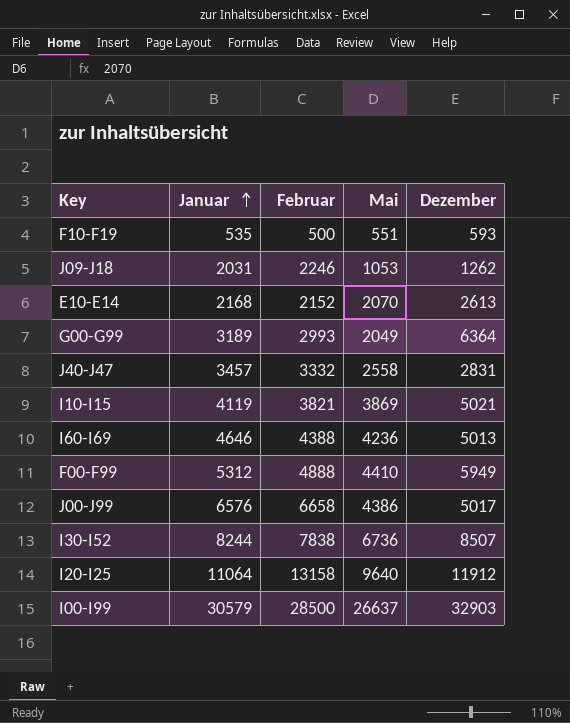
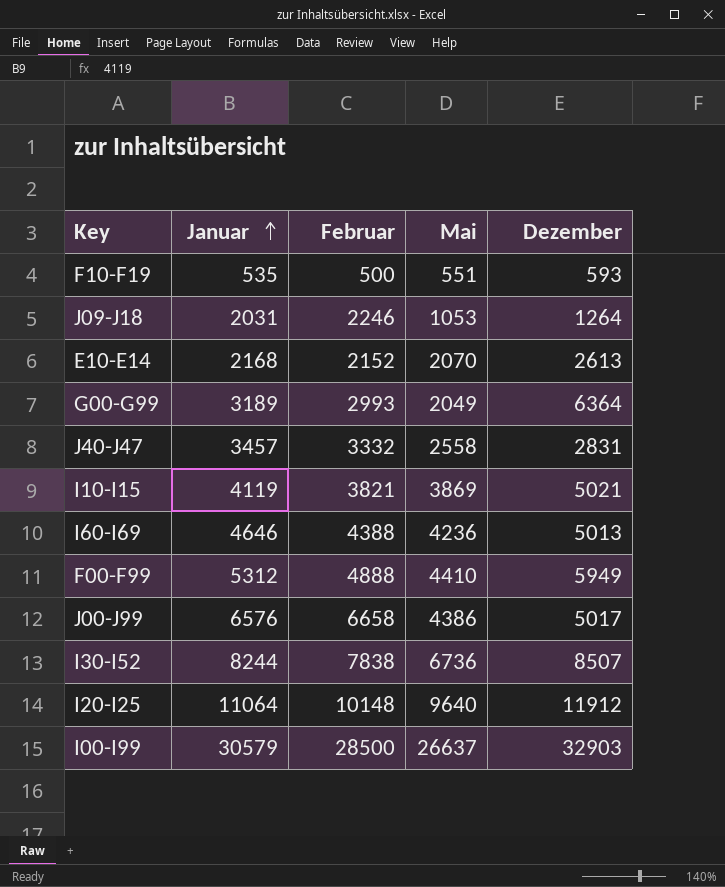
J09-J18 | Dezember: 1262 -> 1264
I20-I25 | Februar: 13158 -> 10148

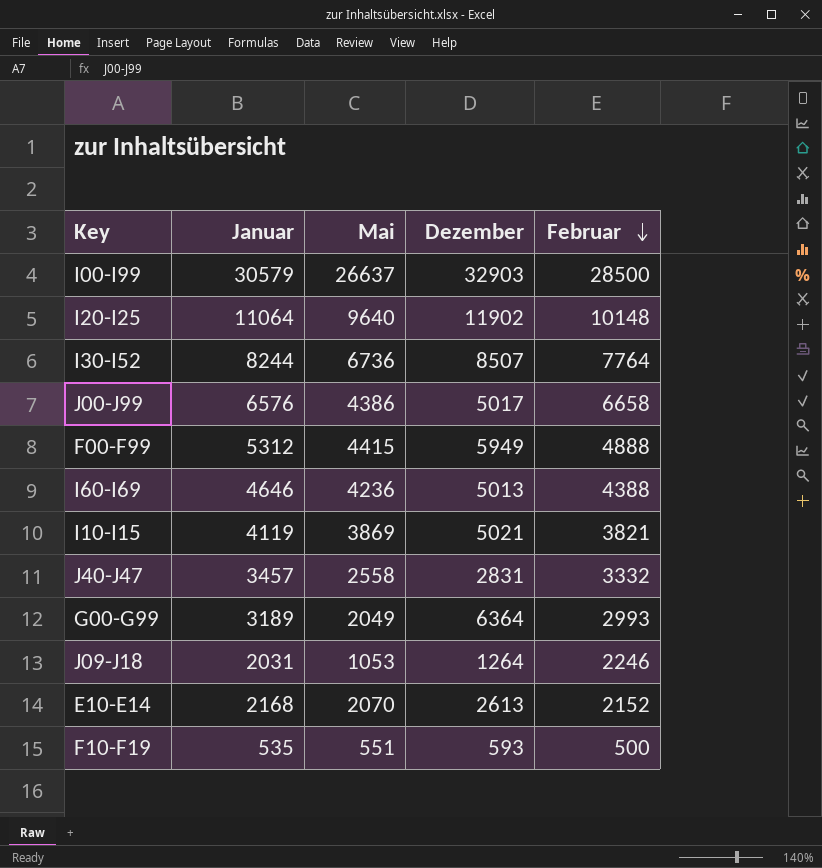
row order: Januar ascending -> Februar descending
column Februar | position: 3 -> 5
I20-I25 | Dezember: 11912 -> 11902
I30-I52 | Februar: 7838 -> 7764
F00-F99 | Mai: 4410 -> 4415

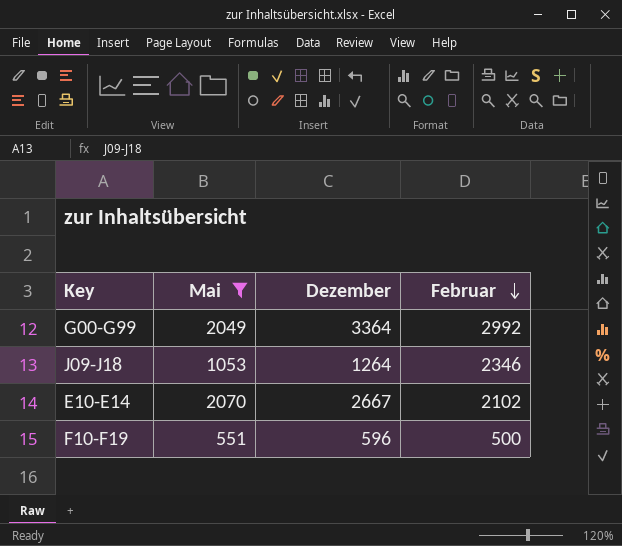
filter: none -> Mai <= 2070
column Januar | position: 2 -> none
G00-G99 | Dezember: 6364 -> 3364
G00-G99 | Februar: 2993 -> 2992
J09-J18 | Februar: 2246 -> 2346
E10-E14 | Dezember: 2613 -> 2667
E10-E14 | Februar: 2152 -> 2102
F10-F19 | Dezember: 593 -> 596

